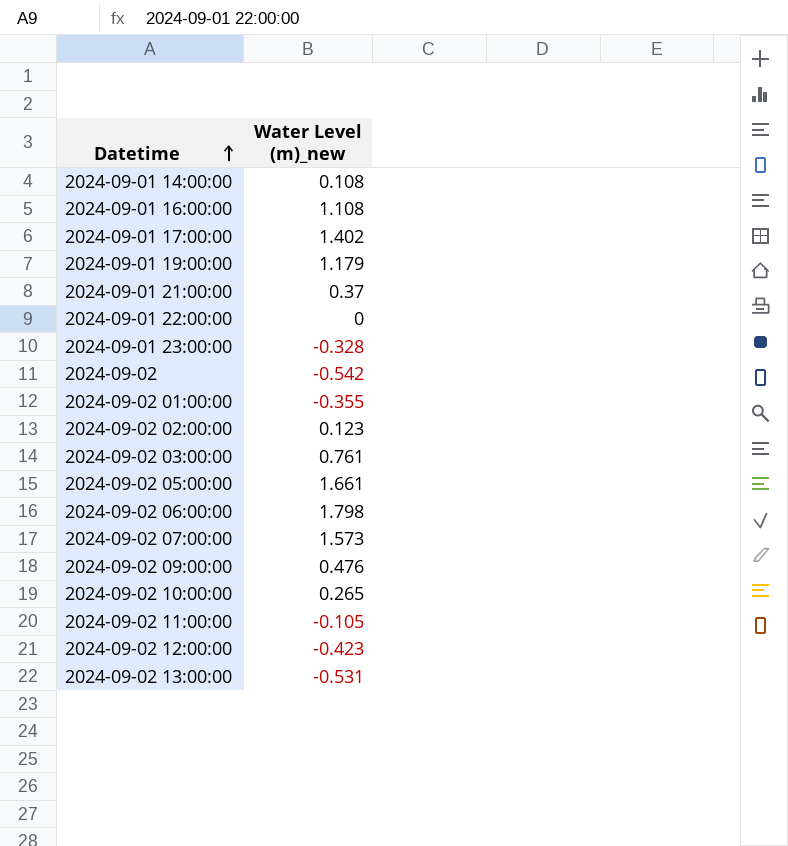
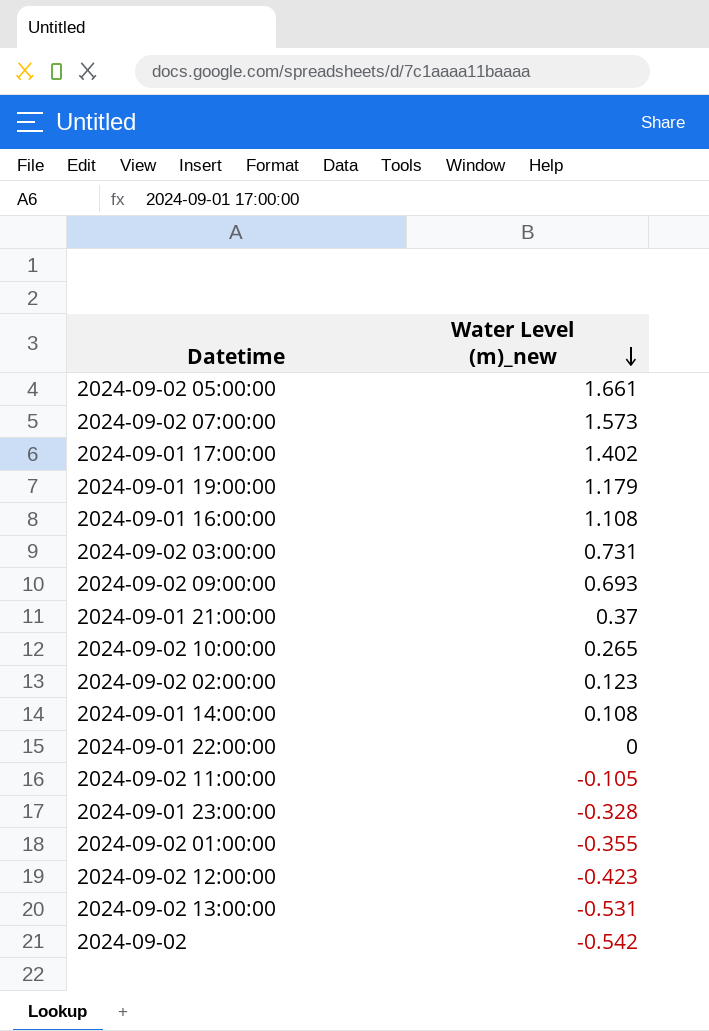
row order: Datetime ascending -> Water Level (m)_new descending
row 2024-09-02 06:00:00: 1.798 -> none
2024-09-02 03:00:00 | Water Level (m)_new: 0.761 -> 0.731
2024-09-02 09:00:00 | Water Level (m)_new: 0.476 -> 0.693

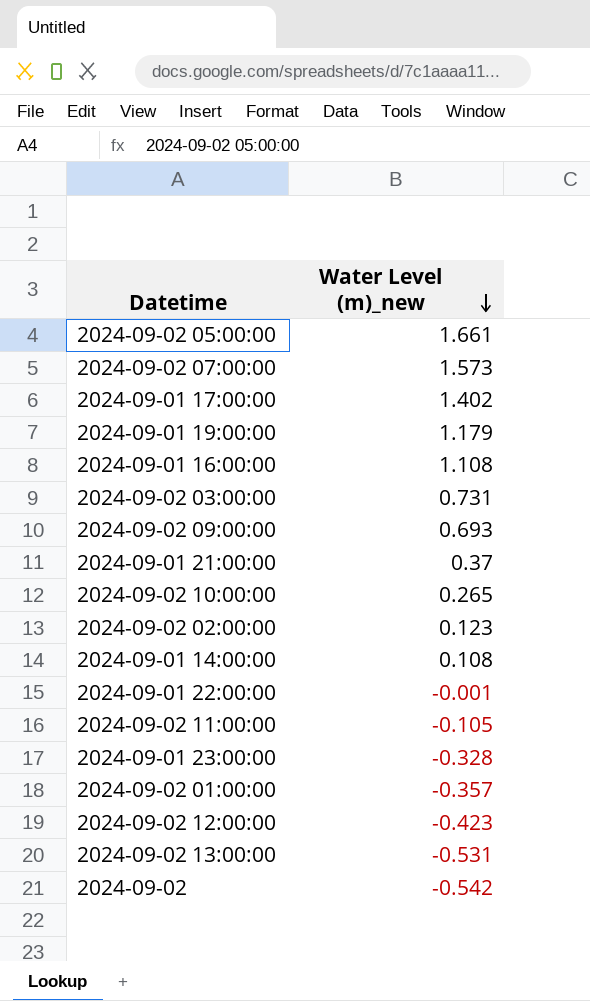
2024-09-01 22:00:00 | Water Level (m)_new: 0 -> -0.001
2024-09-02 01:00:00 | Water Level (m)_new: -0.355 -> -0.357

